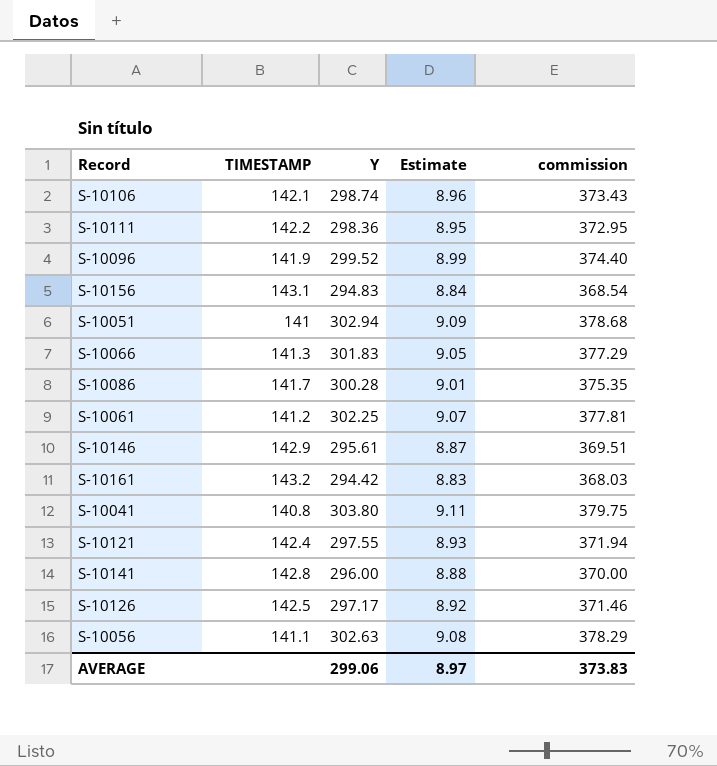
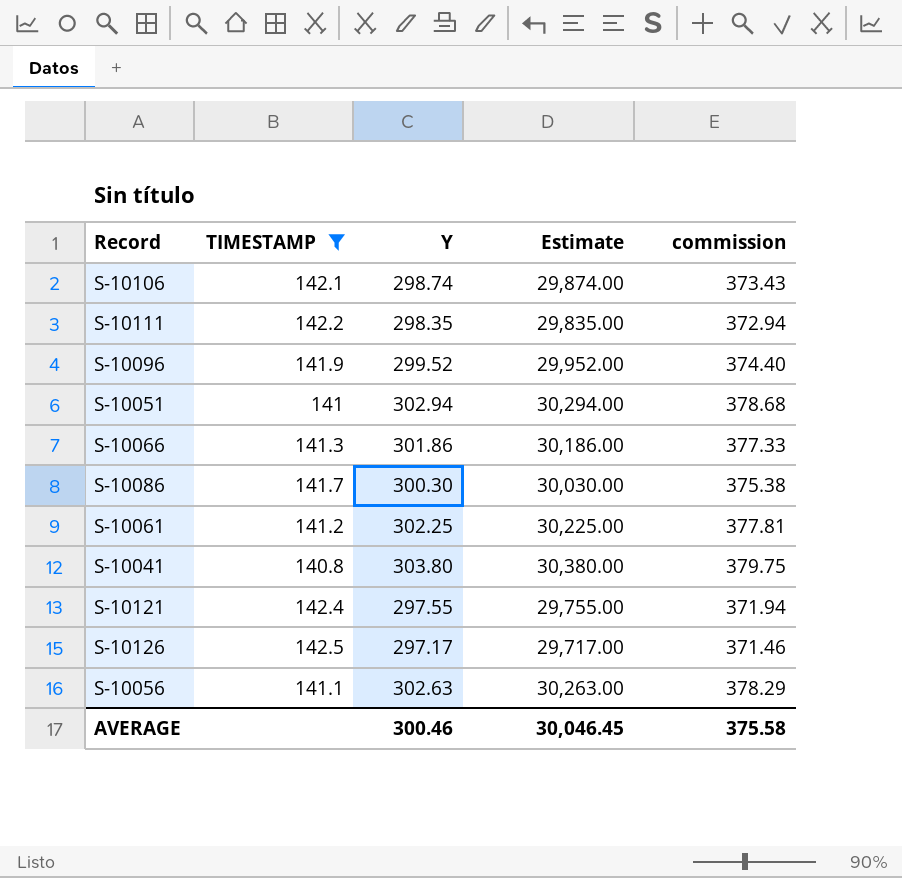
filter: none -> TIMESTAMP <= 142.5
column Estimate | formula: [Y] * 0.03 -> [Y] * 100
S-10111 | Y: 298.36 -> 298.35
S-10111 | commission: 372.95 -> 372.94
S-10066 | Y: 301.83 -> 301.86
S-10066 | commission: 377.29 -> 377.33
S-10086 | Y: 300.28 -> 300.30
S-10086 | commission: 375.35 -> 375.38
AVERAGE | Y: 299.06 -> 300.46
AVERAGE | Estimate: 8.97 -> 30,046.45
AVERAGE | commission: 373.83 -> 375.58

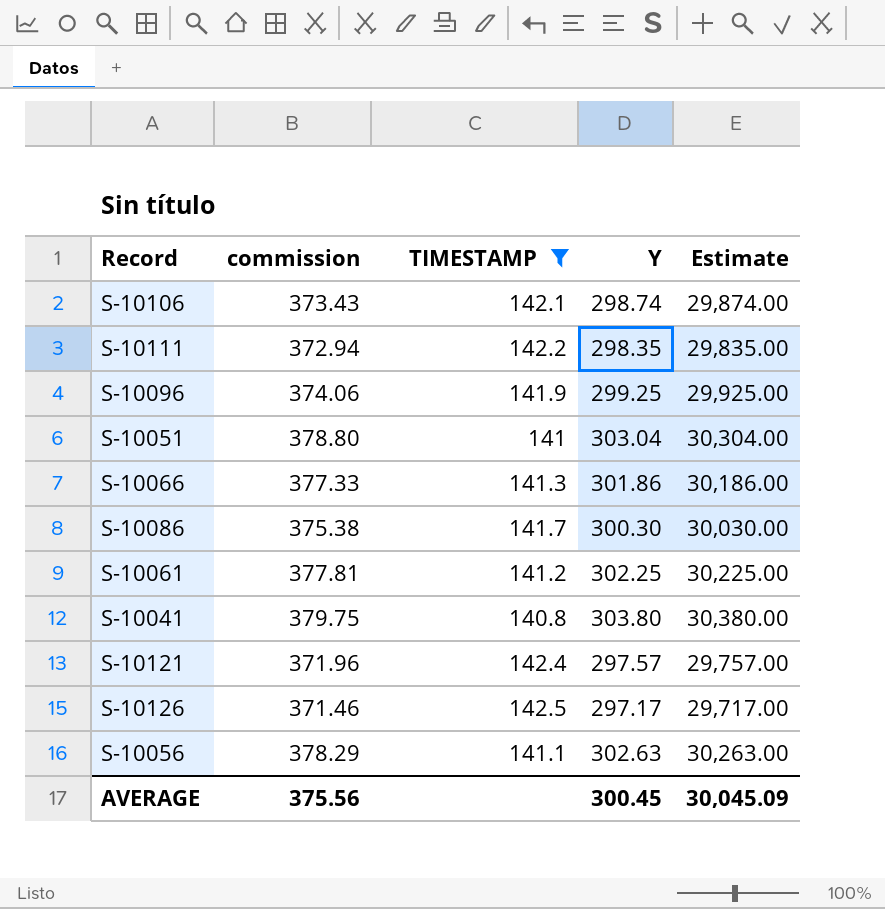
column commission | position: 5 -> 2
S-10096 | commission: 374.40 -> 374.06
S-10096 | Y: 299.52 -> 299.25
S-10096 | Estimate: 29,952.00 -> 29,925.00
S-10051 | commission: 378.68 -> 378.80
S-10051 | Y: 302.94 -> 303.04
S-10051 | Estimate: 30,294.00 -> 30,304.00
S-10121 | commission: 371.94 -> 371.96
S-10121 | Y: 297.55 -> 297.57
S-10121 | Estimate: 29,755.00 -> 29,757.00
AVERAGE | commission: 375.58 -> 375.56
AVERAGE | Y: 300.46 -> 300.45
AVERAGE | Estimate: 30,046.45 -> 30,045.09

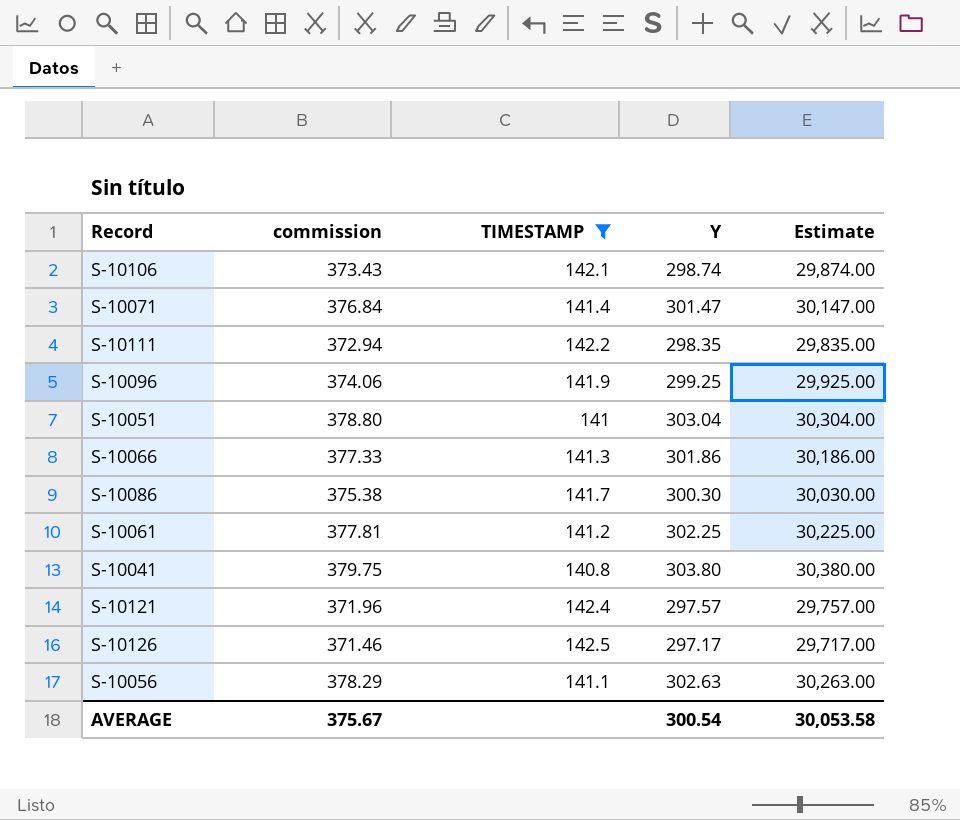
row S-10071: none -> 376.84 | 141.4 | 301.47 | 30,147.00
AVERAGE | commission: 375.56 -> 375.67
AVERAGE | Y: 300.45 -> 300.54
AVERAGE | Estimate: 30,045.09 -> 30,053.58

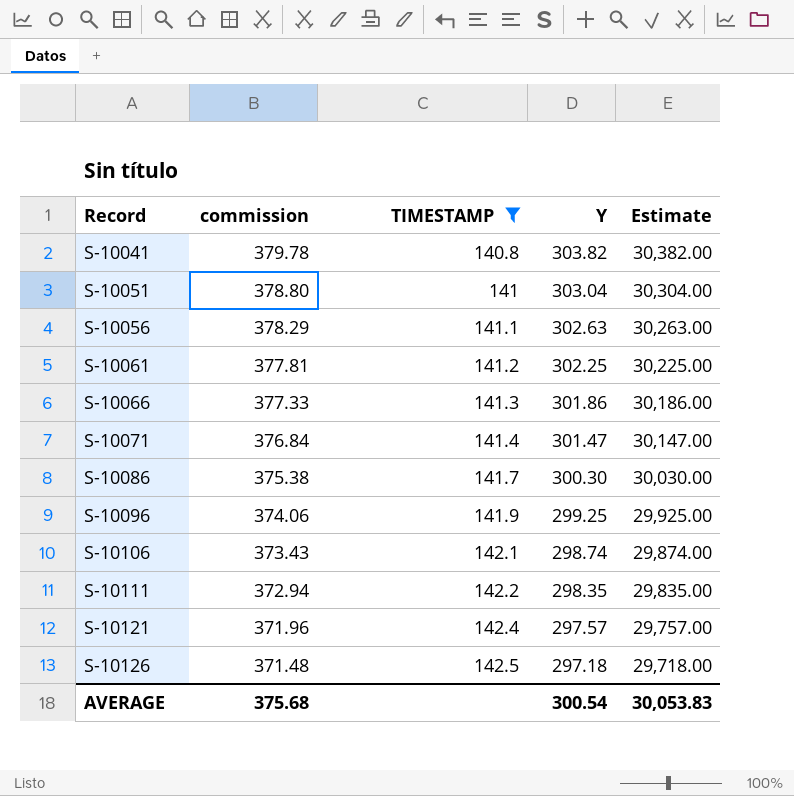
row order: none -> Record ascending
S-10041 | commission: 379.75 -> 379.78
S-10041 | Y: 303.80 -> 303.82
S-10041 | Estimate: 30,380.00 -> 30,382.00
S-10126 | commission: 371.46 -> 371.48
S-10126 | Y: 297.17 -> 297.18
S-10126 | Estimate: 29,717.00 -> 29,718.00
AVERAGE | commission: 375.67 -> 375.68
AVERAGE | Estimate: 30,053.58 -> 30,053.83

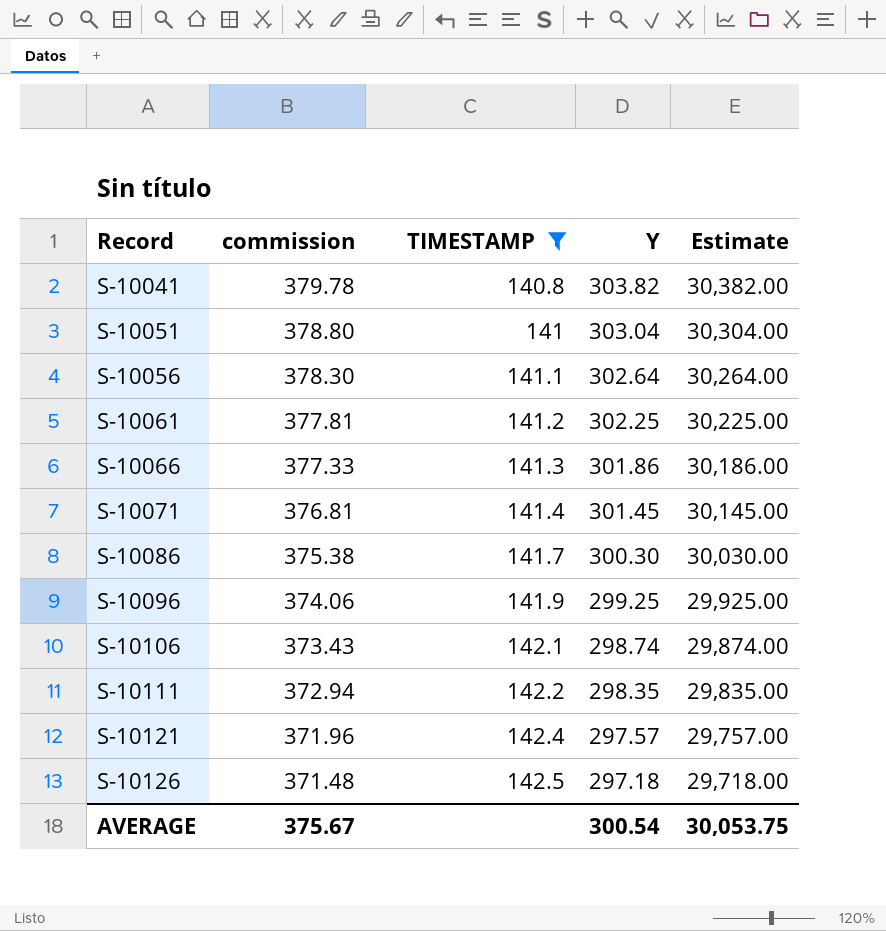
S-10056 | commission: 378.29 -> 378.30
S-10056 | Y: 302.63 -> 302.64
S-10056 | Estimate: 30,263.00 -> 30,264.00
S-10071 | commission: 376.84 -> 376.81
S-10071 | Y: 301.47 -> 301.45
S-10071 | Estimate: 30,147.00 -> 30,145.00
AVERAGE | commission: 375.68 -> 375.67
AVERAGE | Estimate: 30,053.83 -> 30,053.75

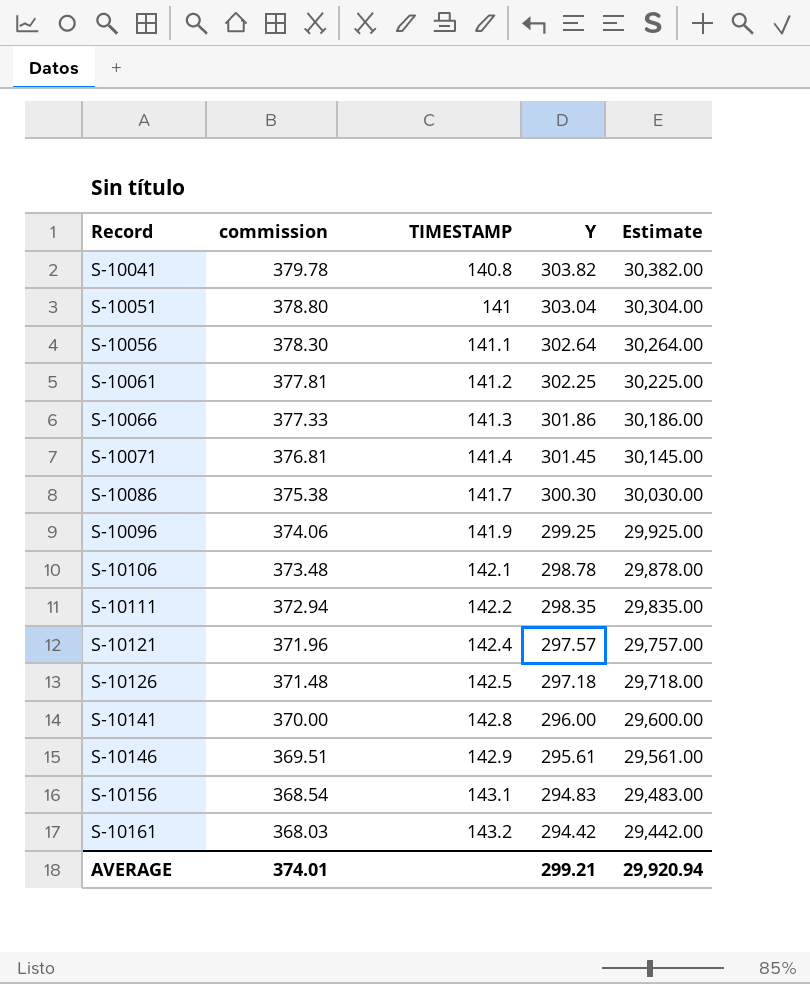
filter: TIMESTAMP <= 142.5 -> none
S-10106 | commission: 373.43 -> 373.48
S-10106 | Y: 298.74 -> 298.78
S-10106 | Estimate: 29,874.00 -> 29,878.00
AVERAGE | commission: 375.67 -> 374.01
AVERAGE | Y: 300.54 -> 299.21
AVERAGE | Estimate: 30,053.75 -> 29,920.94

